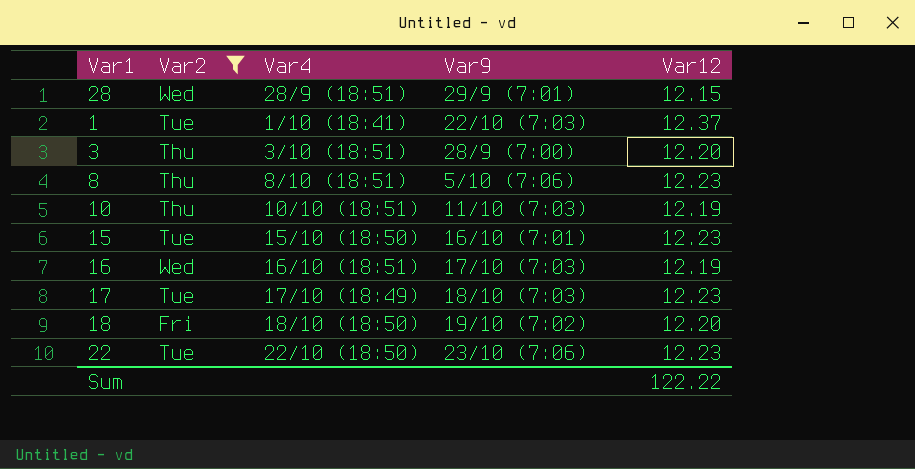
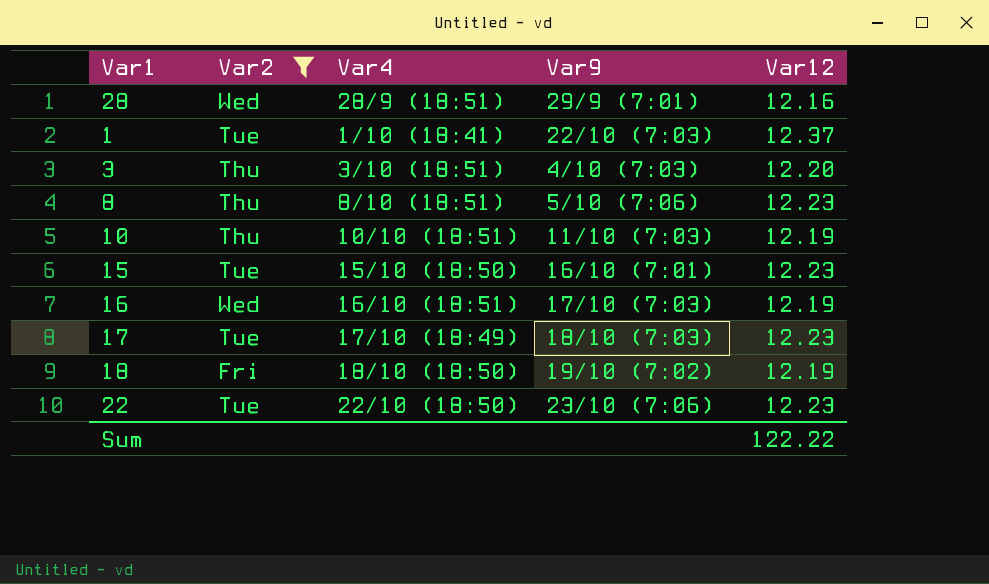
28 | Var12: 12.15 -> 12.16
3 | Var9: 28/9 (7:00) -> 4/10 (7:03)
18 | Var12: 12.20 -> 12.19

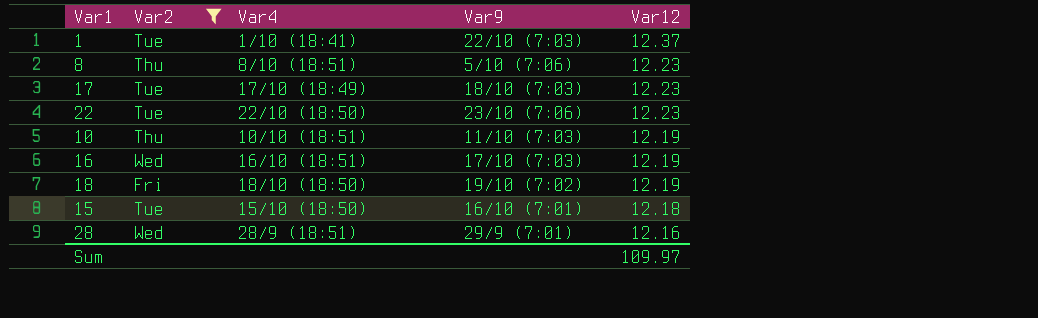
row order: none -> Var12 descending
row 3: Thu | 3/10 (18:51) | 4/10 (7:03) | 12.20 -> none
15 | Var12: 12.23 -> 12.18
Sum | Var12: 122.22 -> 109.97

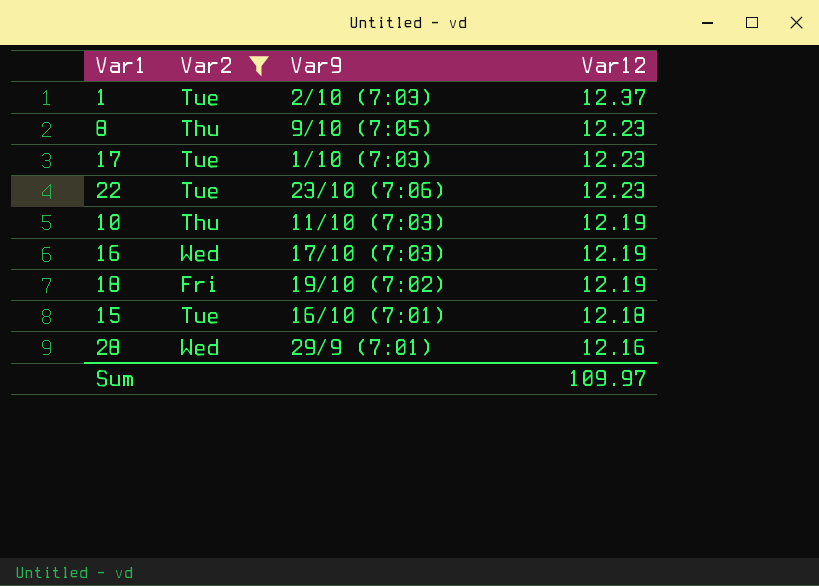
column Var4 | position: 3 -> none
1 | Var9: 22/10 (7:03) -> 2/10 (7:03)
8 | Var9: 5/10 (7:06) -> 9/10 (7:05)
17 | Var9: 18/10 (7:03) -> 1/10 (7:03)

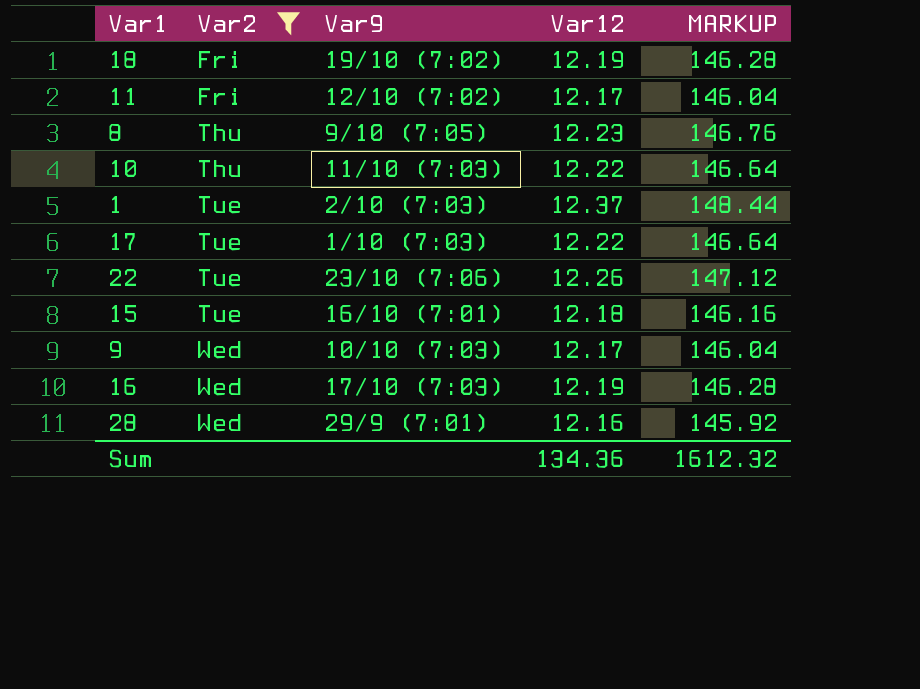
row order: Var12 descending -> Var2 ascending
column MARKUP | formula: none -> [Var12] * 12
row 11: none -> Fri | 12/10 (7:02) | 12.17 | 146.04
10 | Var12: 12.19 -> 12.22
17 | Var12: 12.23 -> 12.22
22 | Var12: 12.23 -> 12.26
row 9: none -> Wed | 10/10 (7:03) | 12.17 | 146.04
Sum | Var12: 109.97 -> 134.36

